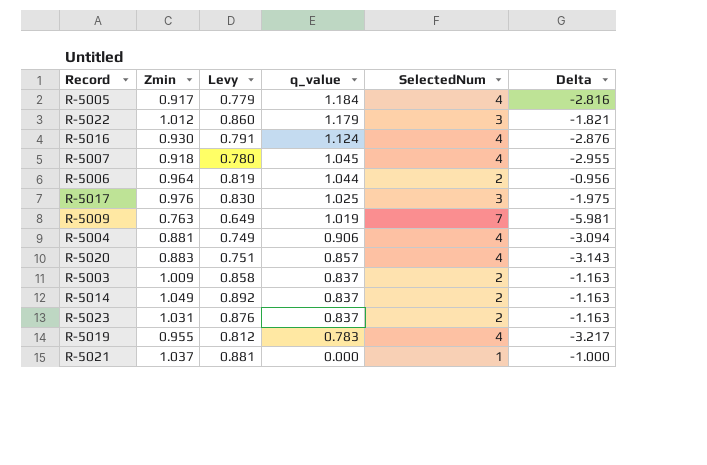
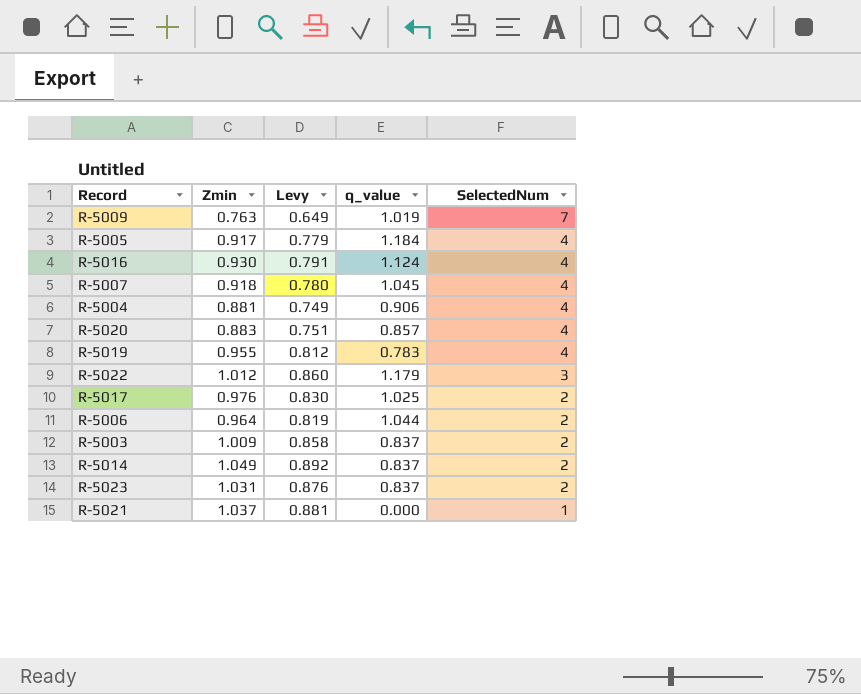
row order: q_value descending -> SelectedNum descending
column Delta | formula: [q_value] - [SelectedNum] -> none
R-5017 | SelectedNum: 3 -> 2

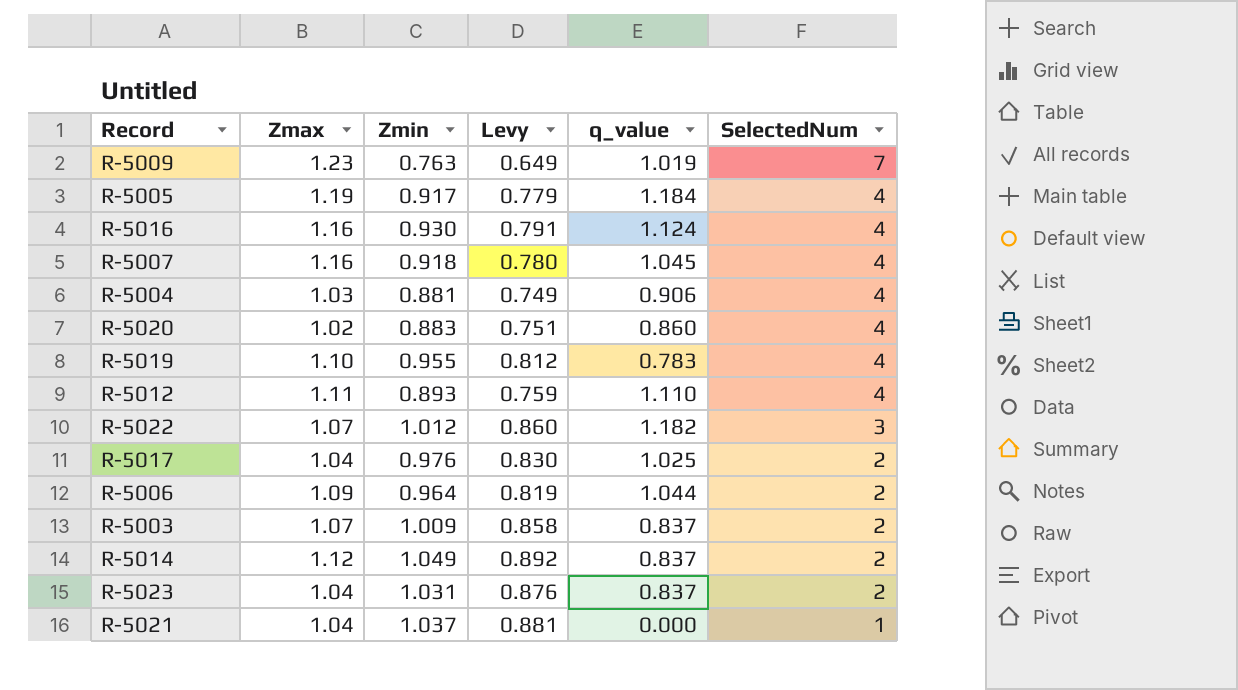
column Zmax | position: none -> 2
R-5020 | q_value: 0.857 -> 0.860
row R-5012: none -> 1.11 | 0.893 | 0.759 | 1.110 | 4
R-5022 | q_value: 1.179 -> 1.182

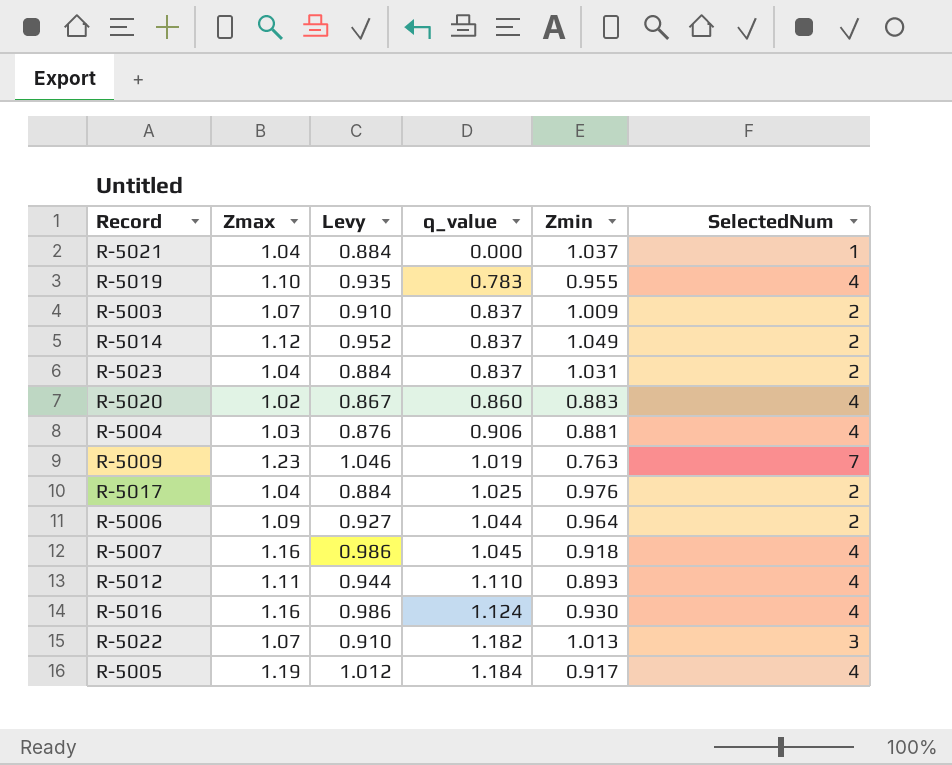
row order: SelectedNum descending -> q_value ascending
column Levy | formula: [Zmin] * 0.85 -> [Zmax] * 0.85
column Zmin | position: 3 -> 5
R-5022 | Zmin: 1.012 -> 1.013

